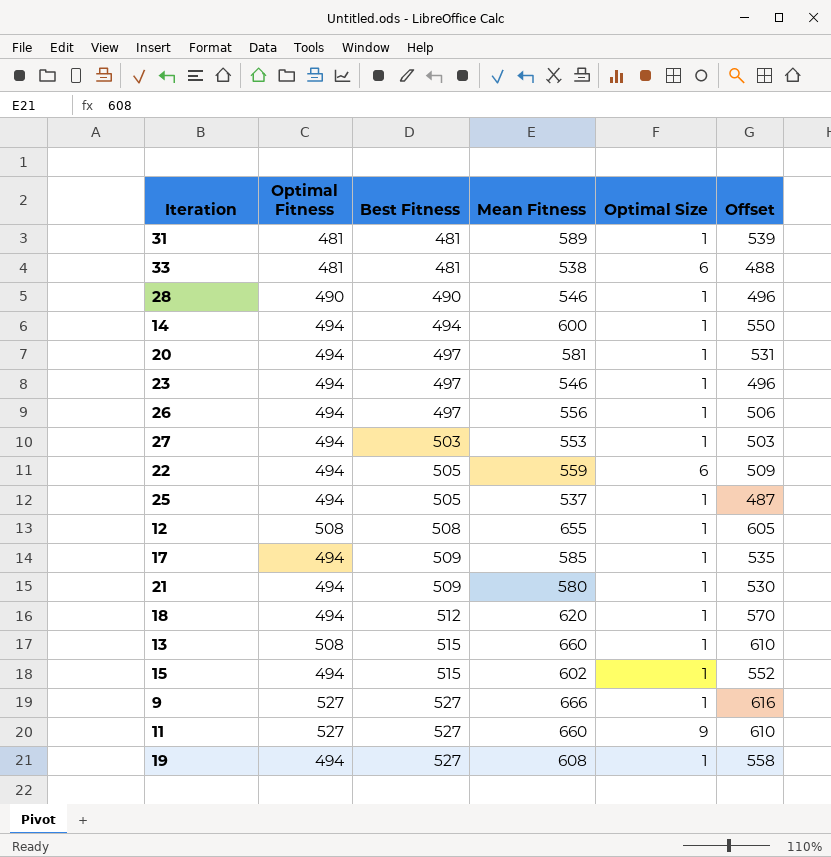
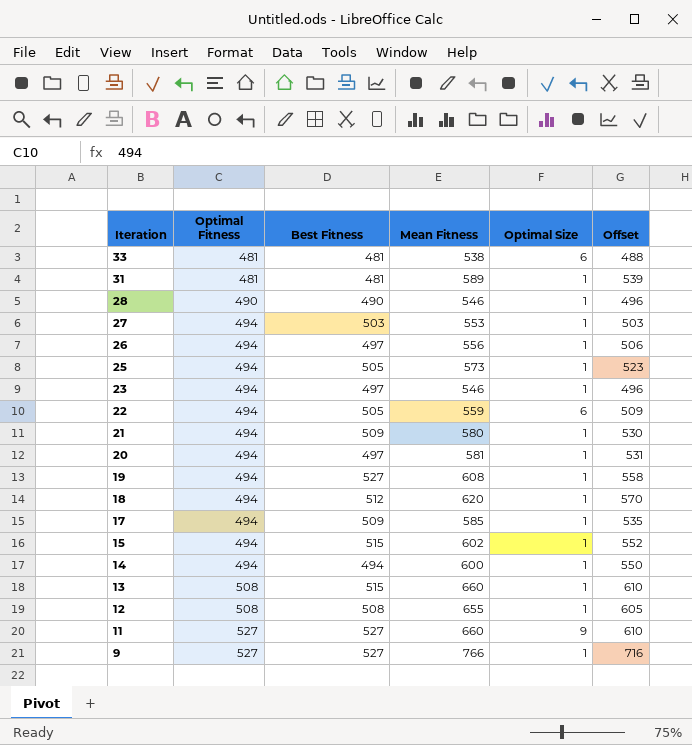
row order: Best Fitness ascending -> Iteration descending
25 | Mean Fitness: 537 -> 573
25 | Offset: 487 -> 523
9 | Mean Fitness: 666 -> 766
9 | Offset: 616 -> 716

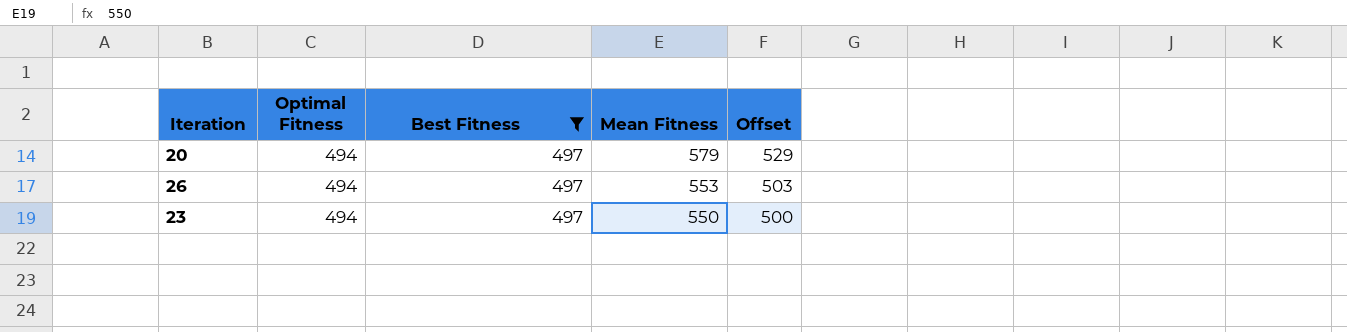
filter: none -> Best Fitness = 497
row order: Iteration descending -> Mean Fitness descending
column Optimal Size | position: 5 -> none
20 | Mean Fitness: 581 -> 579
20 | Offset: 531 -> 529
26 | Mean Fitness: 556 -> 553
26 | Offset: 506 -> 503
23 | Mean Fitness: 546 -> 550
23 | Offset: 496 -> 500

